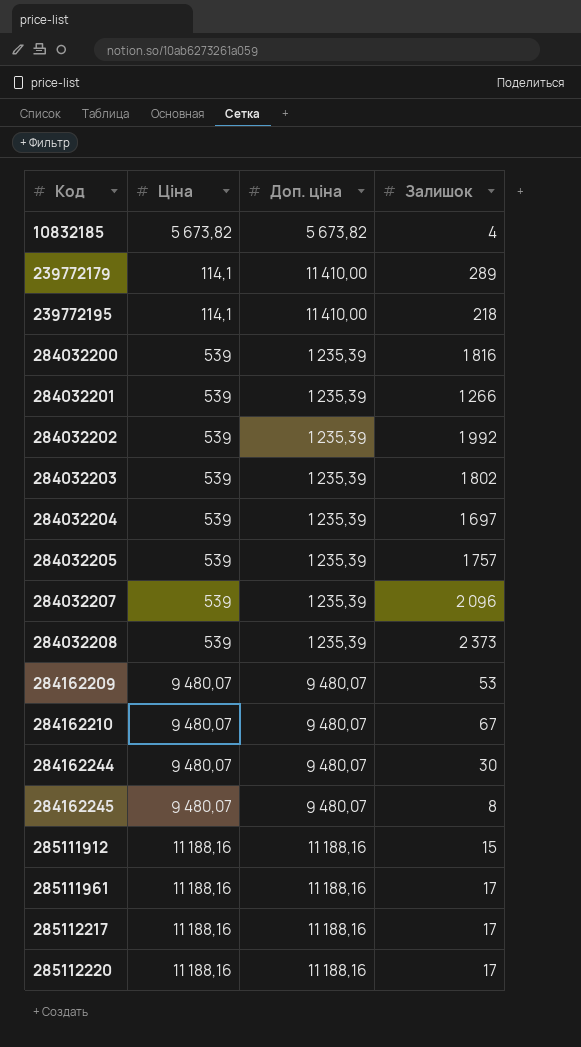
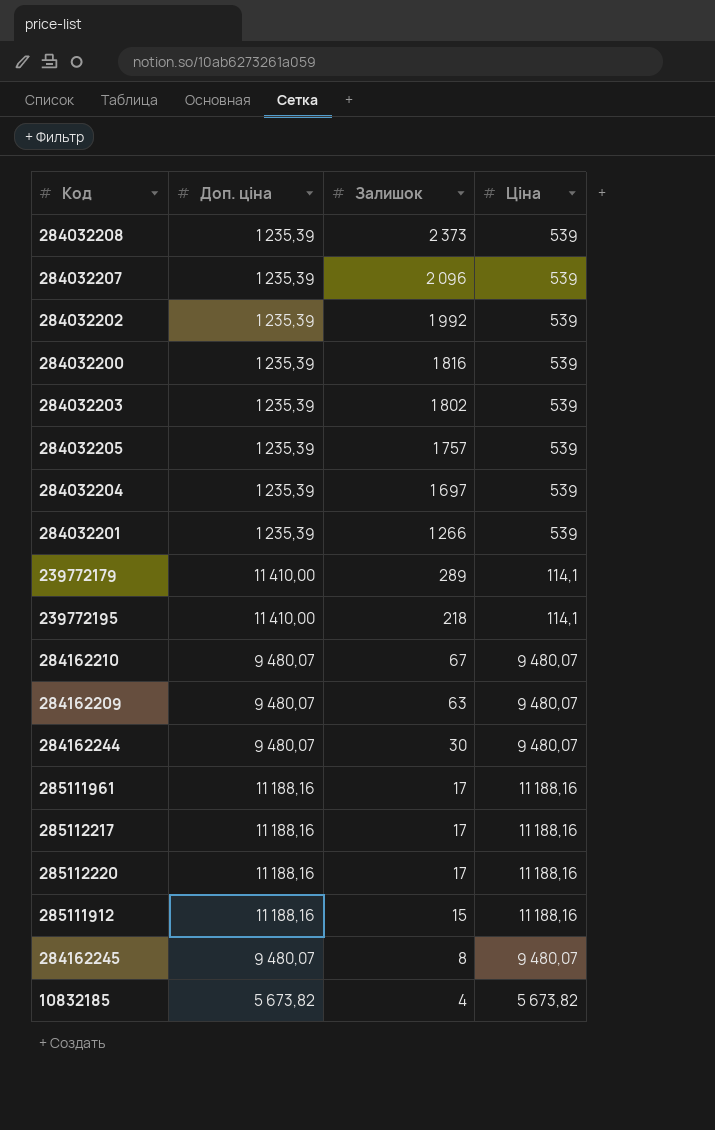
row order: Код ascending -> Залишок descending
column Ціна | position: 2 -> 4
284162209 | Залишок: 53 -> 63

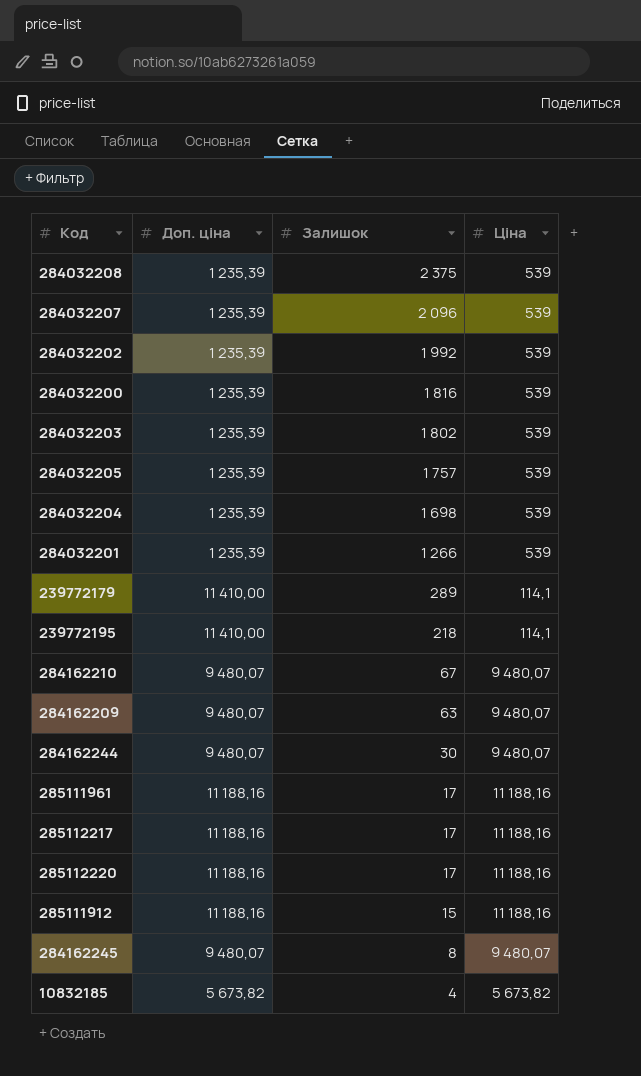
284032208 | Залишок: 2 373 -> 2 375
284032204 | Залишок: 1 697 -> 1 698

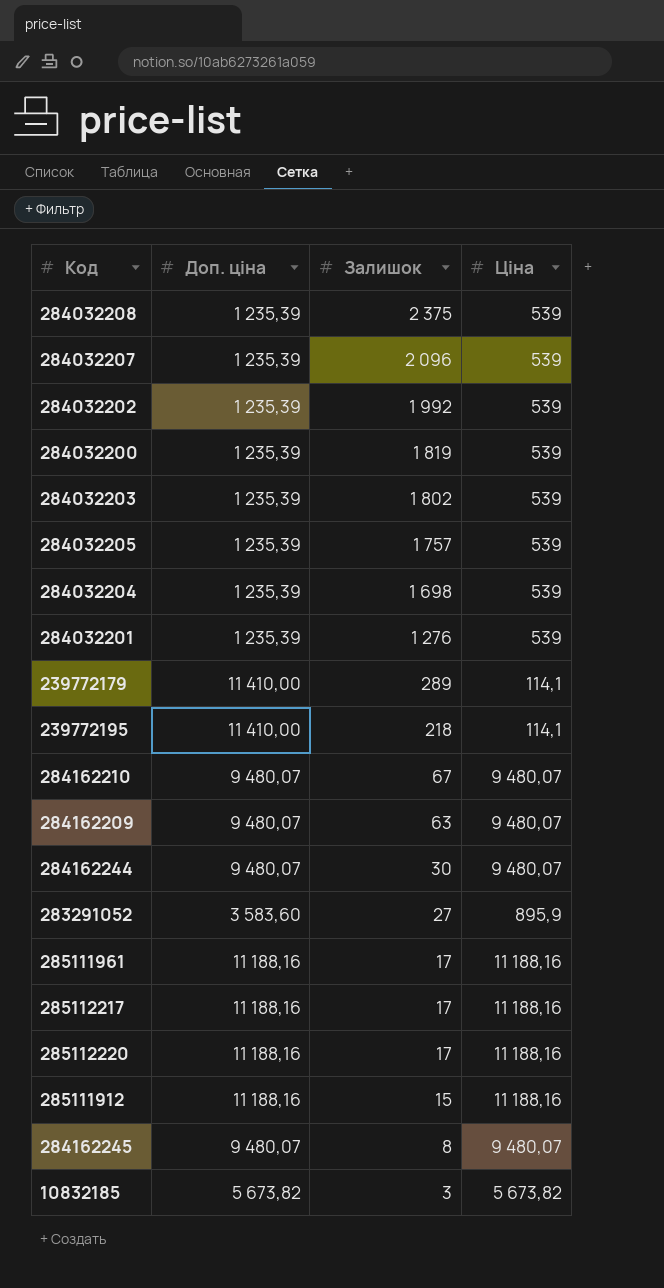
284032200 | Залишок: 1 816 -> 1 819
284032201 | Залишок: 1 266 -> 1 276
row 283291052: none -> 3 583,60 | 27 | 895,9
10832185 | Залишок: 4 -> 3

